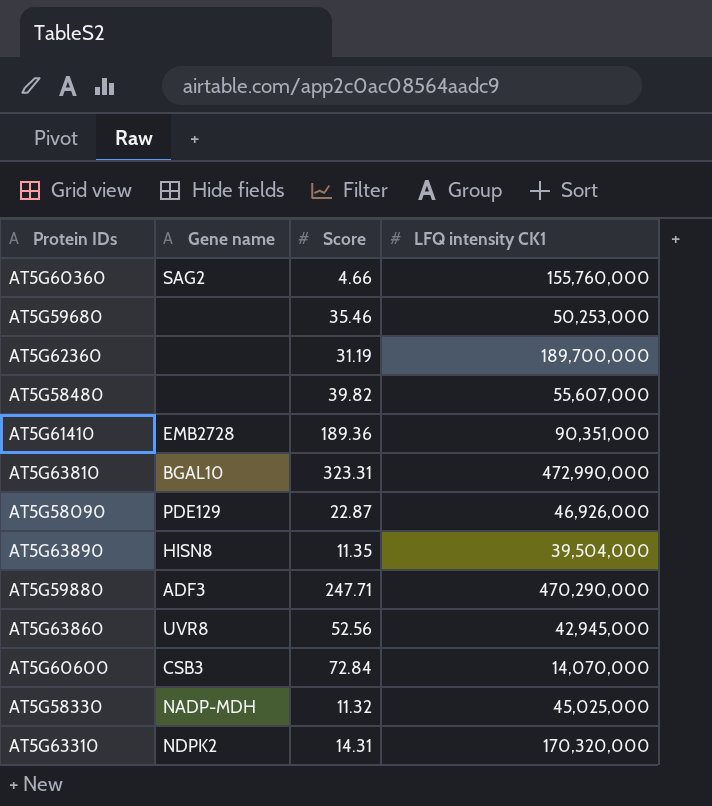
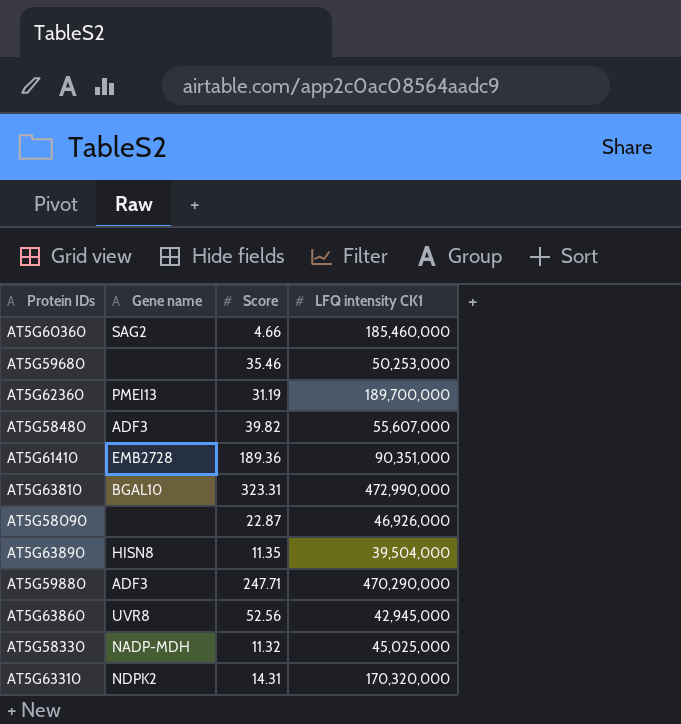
row AT5G60600: CSB3 | 72.84 | 14,070,000 -> none
AT5G60360 | LFQ intensity CK1: 155,760,000 -> 185,460,000
AT5G62360 | Gene name: none -> PMEI13
AT5G58480 | Gene name: none -> ADF3
AT5G58090 | Gene name: PDE129 -> none

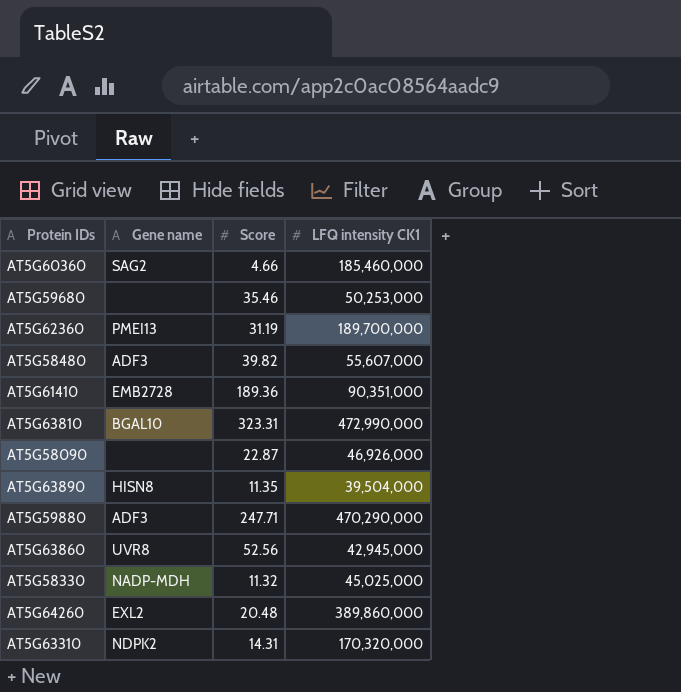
row AT5G64260: none -> EXL2 | 20.48 | 389,860,000

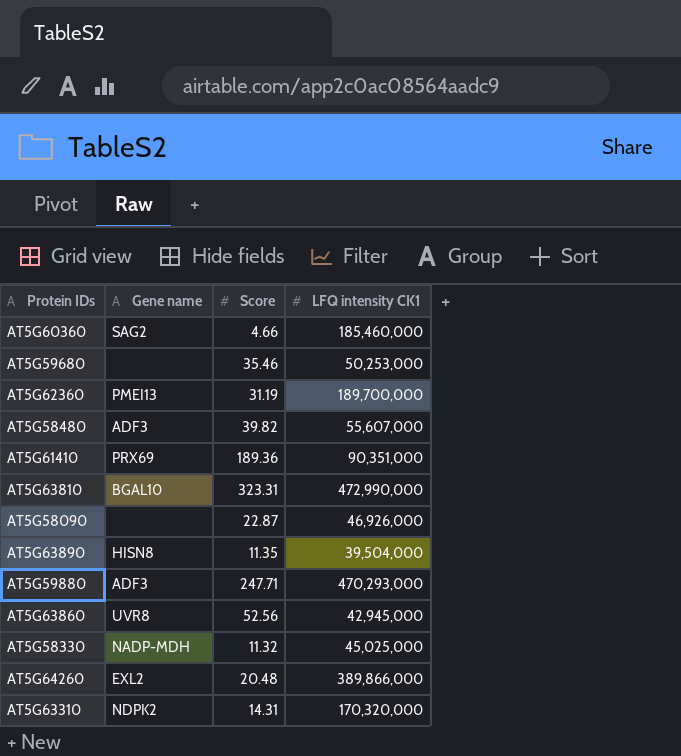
AT5G61410 | Gene name: EMB2728 -> PRX69
AT5G59880 | LFQ intensity CK1: 470,290,000 -> 470,293,000
AT5G64260 | LFQ intensity CK1: 389,860,000 -> 389,866,000

